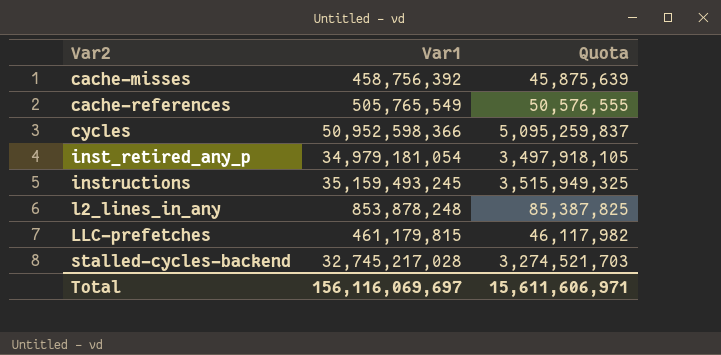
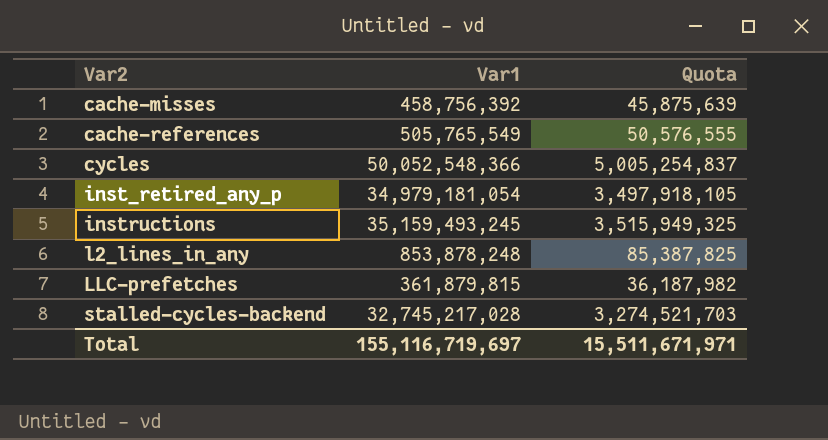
cycles | Var1: 50,952,598,366 -> 50,052,548,366
cycles | Quota: 5,095,259,837 -> 5,005,254,837
LLC-prefetches | Var1: 461,179,815 -> 361,879,815
LLC-prefetches | Quota: 46,117,982 -> 36,187,982
Total | Var1: 156,116,069,697 -> 155,116,719,697
Total | Quota: 15,611,606,971 -> 15,511,671,971

